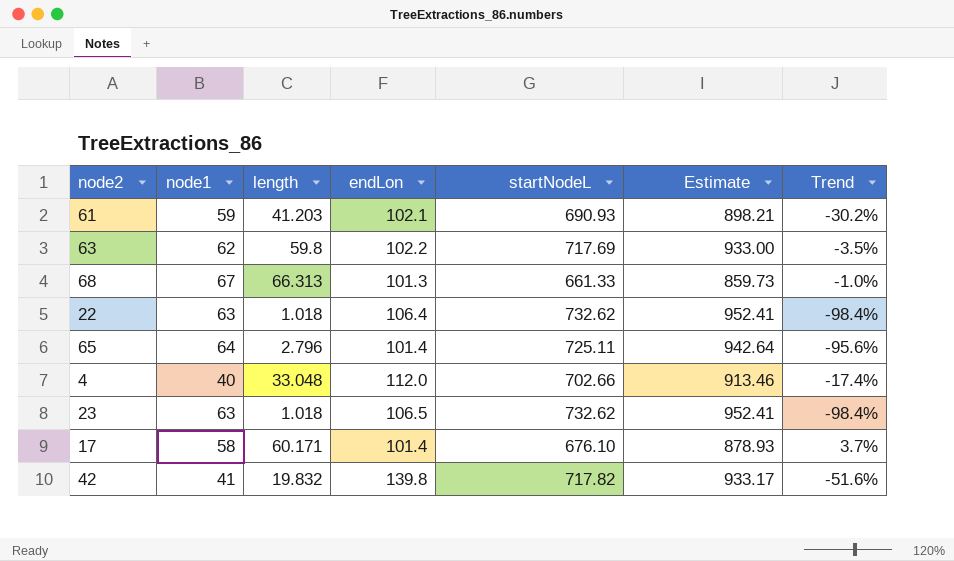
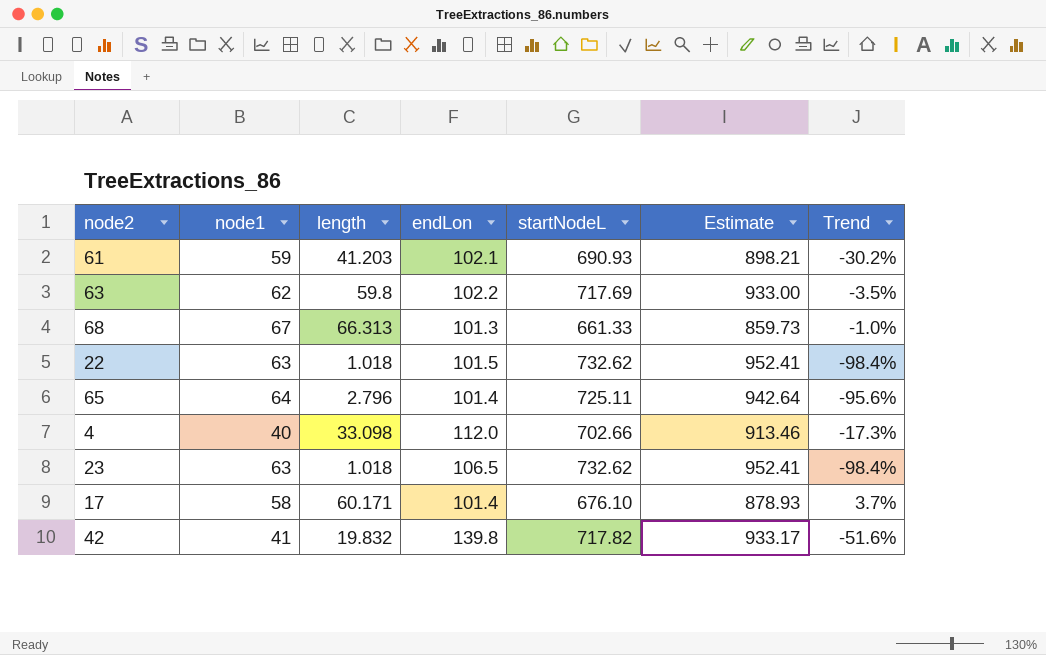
22 | endLon: 106.4 -> 101.5
4 | length: 33.048 -> 33.098
4 | Trend: -17.4% -> -17.3%

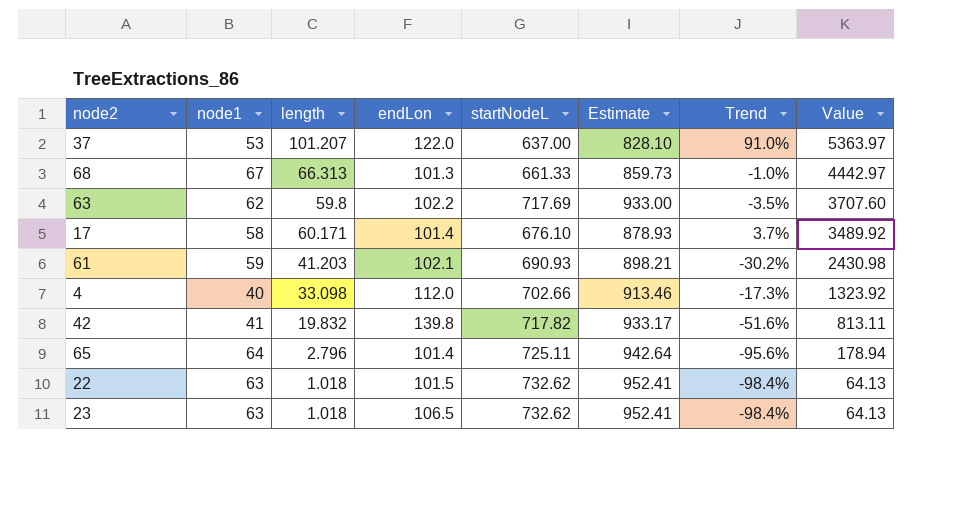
row order: none -> Value descending
column Value | formula: none -> [node1] * [length]
row 37: none -> 53 | 101.207 | 122.0 | 637.00 | 828.10 | 91.0% | 5363.97

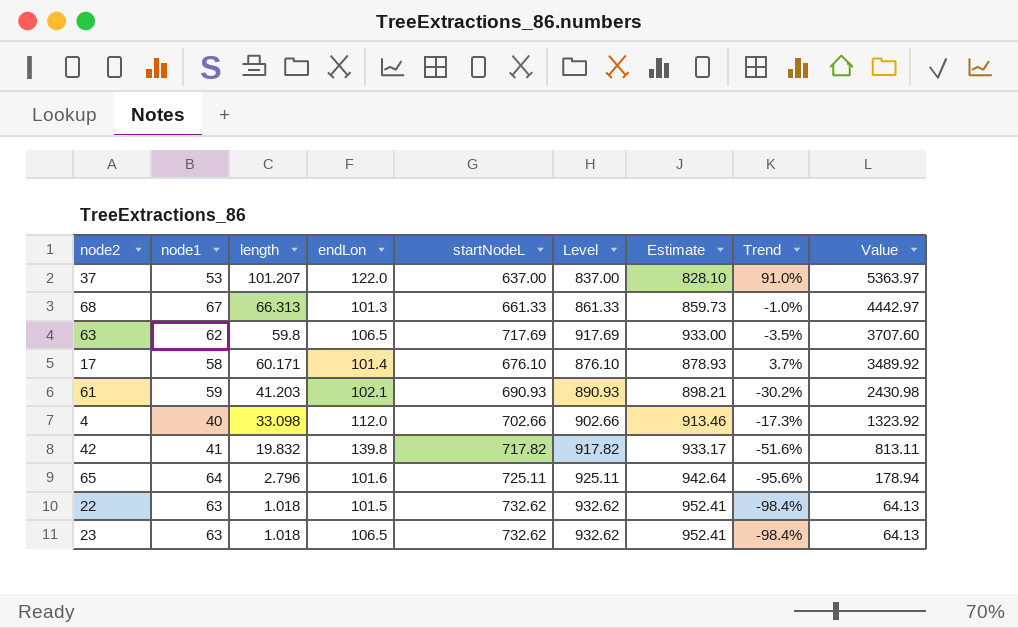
column Level | formula: none -> [startNodeL] + 200
63 | endLon: 102.2 -> 106.5
65 | endLon: 101.4 -> 101.6

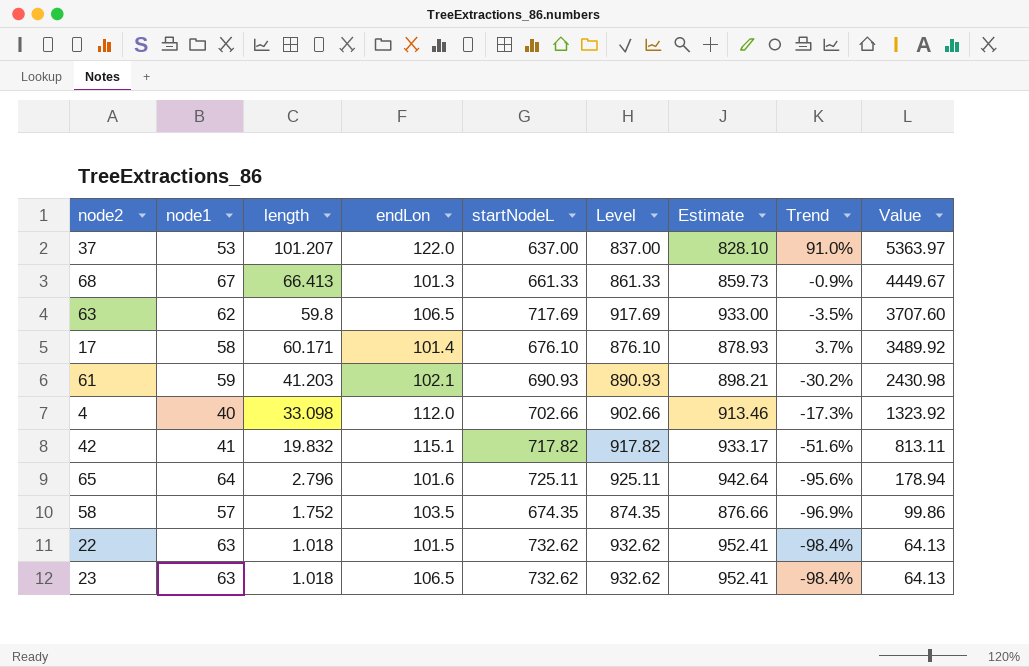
68 | length: 66.313 -> 66.413
68 | Trend: -1.0% -> -0.9%
68 | Value: 4442.97 -> 4449.67
42 | endLon: 139.8 -> 115.1
row 58: none -> 57 | 1.752 | 103.5 | 674.35 | 874.35 | 876.66 | -96.9% | 99.86

